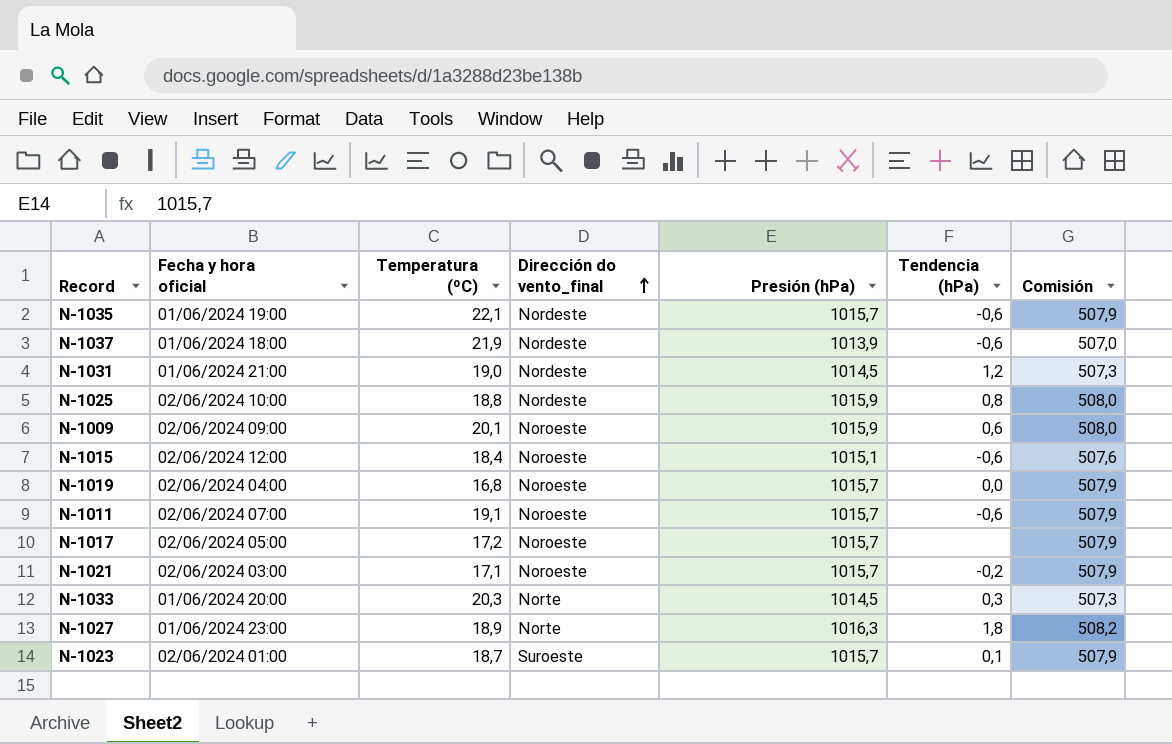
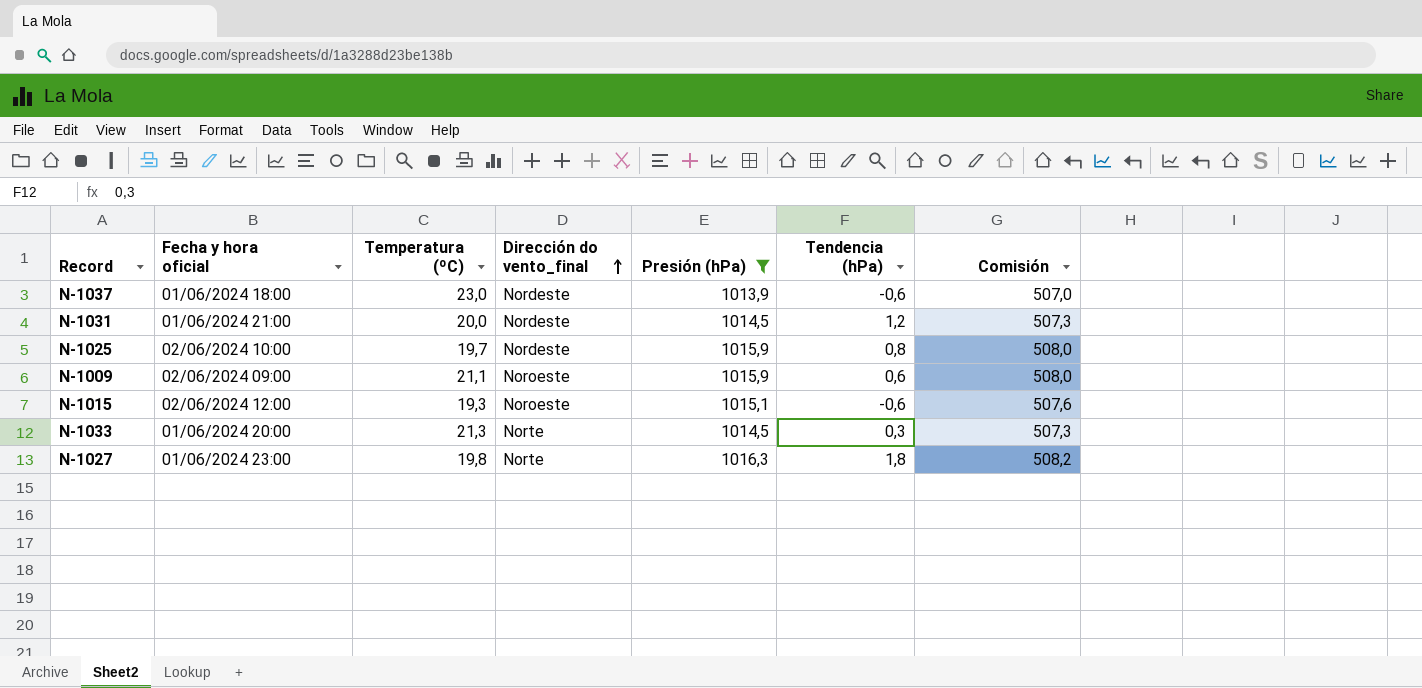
filter: none -> Presión (hPa) != 1015,7
N-1037 | Temperatura (ºC): 21,9 -> 23,0
N-1031 | Temperatura (ºC): 19,0 -> 20,0
N-1025 | Temperatura (ºC): 18,8 -> 19,7
N-1009 | Temperatura (ºC): 20,1 -> 21,1
N-1015 | Temperatura (ºC): 18,4 -> 19,3
N-1033 | Temperatura (ºC): 20,3 -> 21,3
N-1027 | Temperatura (ºC): 18,9 -> 19,8

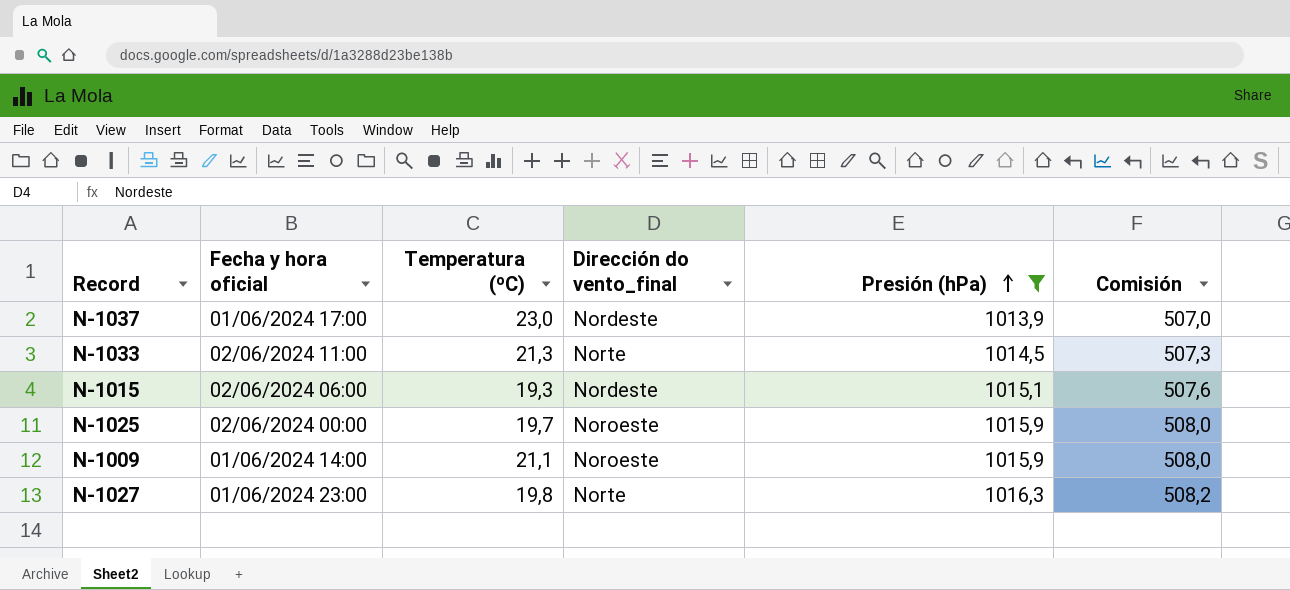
row order: Dirección do vento_final ascending -> Presión (hPa) ascending
column Tendencia (hPa) | position: 6 -> none
row N-1031: 01/06/2024 21:00 | 20,0 | Nordeste | 1014,5 | 1,2 | 507,3 -> none
N-1037 | Fecha y hora oficial: 01/06/2024 18:00 -> 01/06/2024 17:00
N-1033 | Fecha y hora oficial: 01/06/2024 20:00 -> 02/06/2024 11:00
N-1015 | Fecha y hora oficial: 02/06/2024 12:00 -> 02/06/2024 06:00
N-1015 | Dirección do vento_final: Noroeste -> Nordeste
N-1025 | Fecha y hora oficial: 02/06/2024 10:00 -> 02/06/2024 00:00
N-1025 | Dirección do vento_final: Nordeste -> Noroeste
N-1009 | Fecha y hora oficial: 02/06/2024 09:00 -> 01/06/2024 14:00

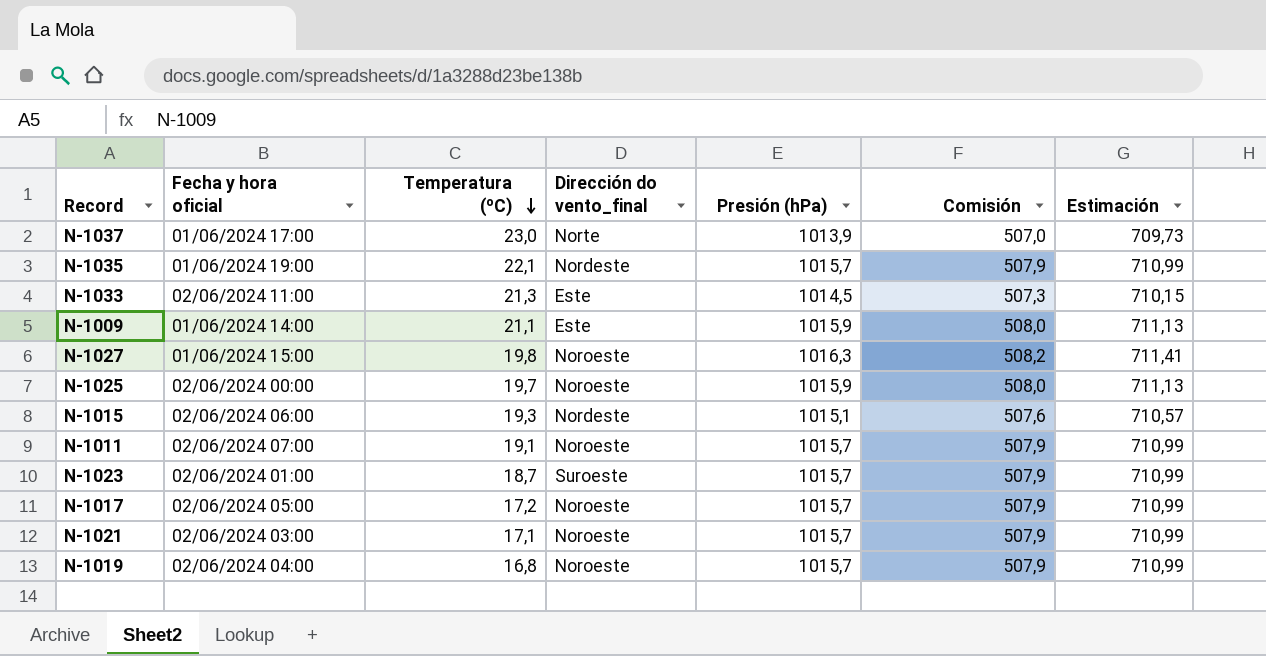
filter: Presión (hPa) != 1015,7 -> none
row order: Presión (hPa) ascending -> Temperatura (ºC) descending
column Estimación | formula: none -> [Presión (hPa)] * 0,7
N-1037 | Dirección do vento_final: Nordeste -> Norte
N-1033 | Dirección do vento_final: Norte -> Este
N-1009 | Dirección do vento_final: Noroeste -> Este
N-1027 | Fecha y hora oficial: 01/06/2024 23:00 -> 01/06/2024 15:00
N-1027 | Dirección do vento_final: Norte -> Noroeste

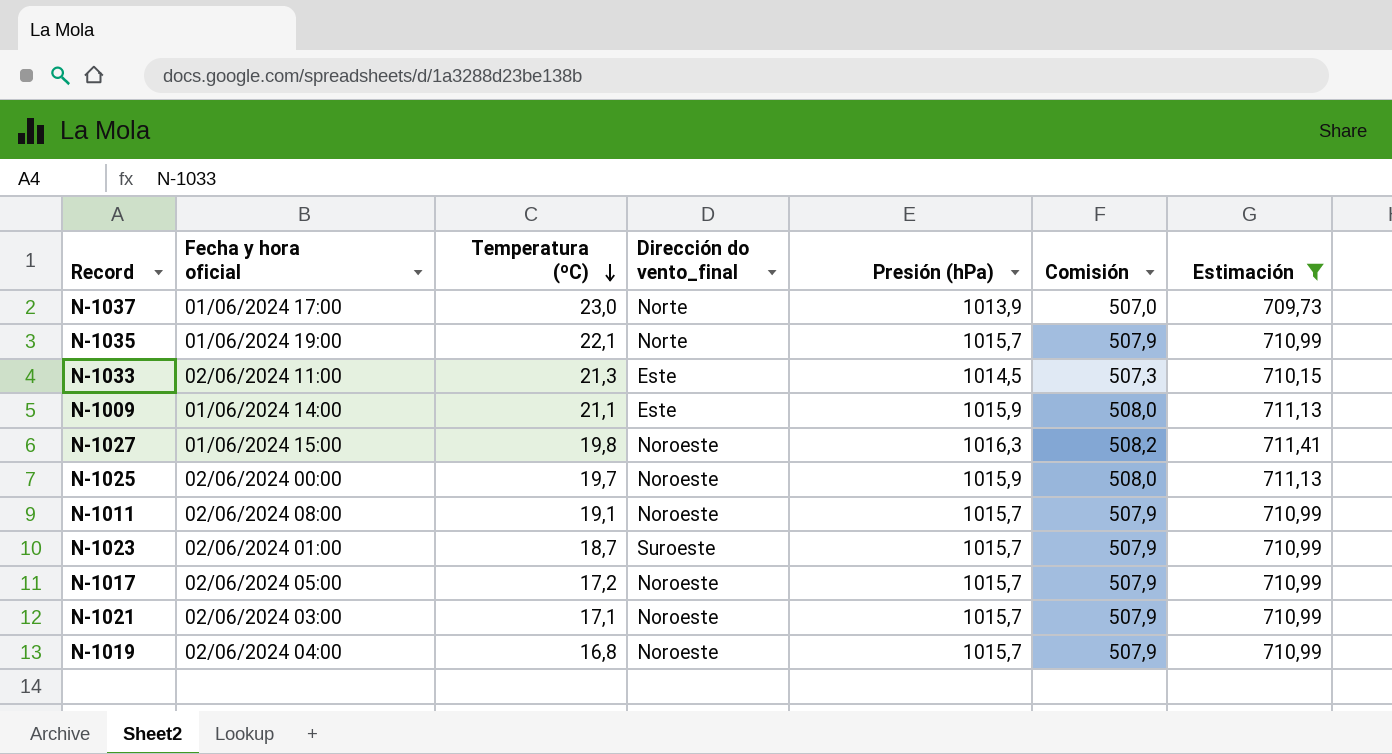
filter: none -> Estimación != 710,57
N-1035 | Dirección do vento_final: Nordeste -> Norte
N-1011 | Fecha y hora oficial: 02/06/2024 07:00 -> 02/06/2024 08:00

